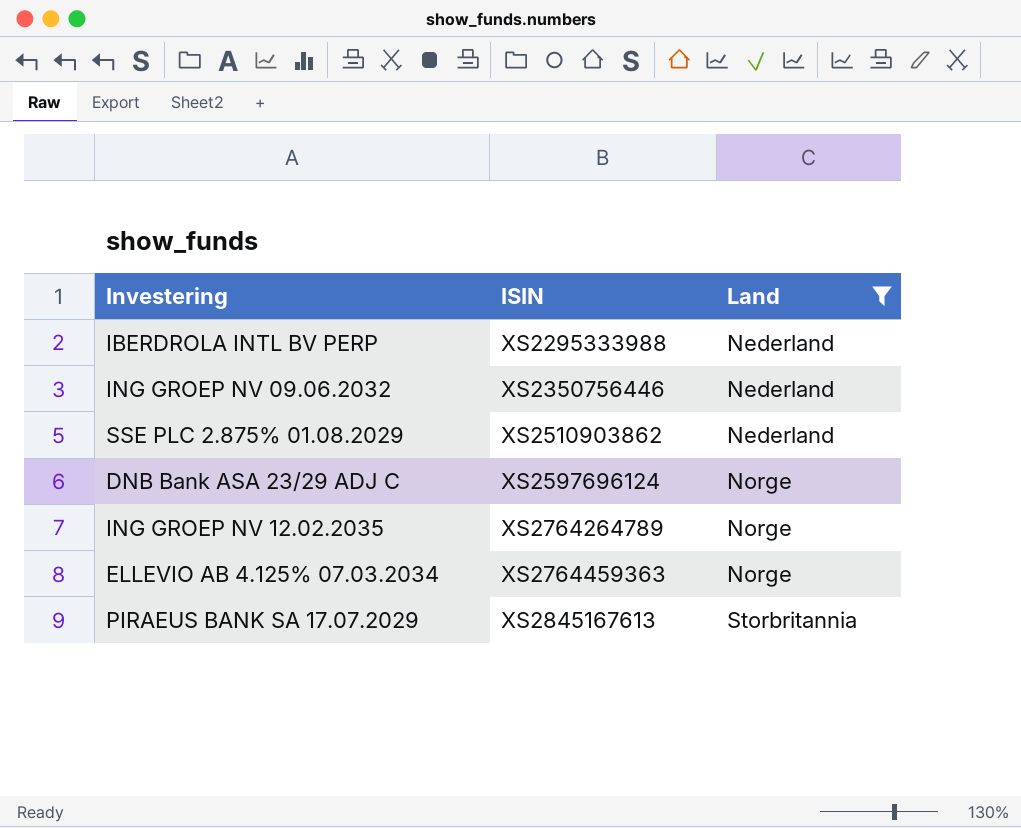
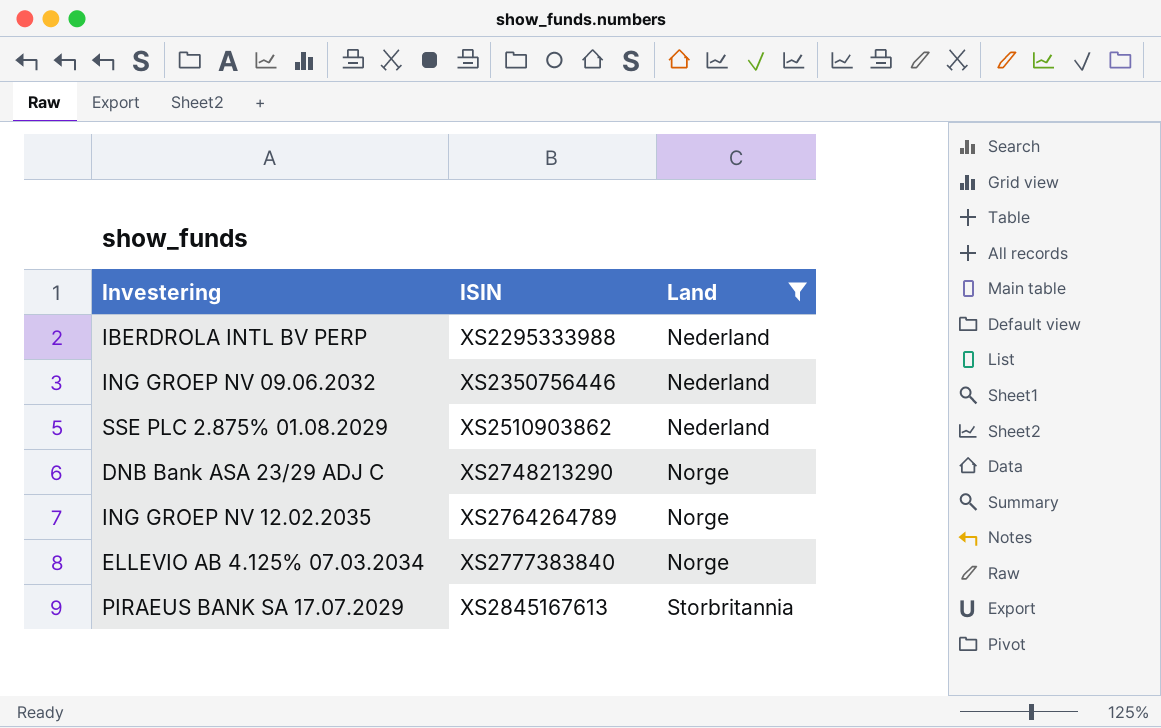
DNB Bank ASA 23/29 ADJ C | ISIN: XS2597696124 -> XS2748213290
ELLEVIO AB 4.125% 07.03.2034 | ISIN: XS2764459363 -> XS2777383840

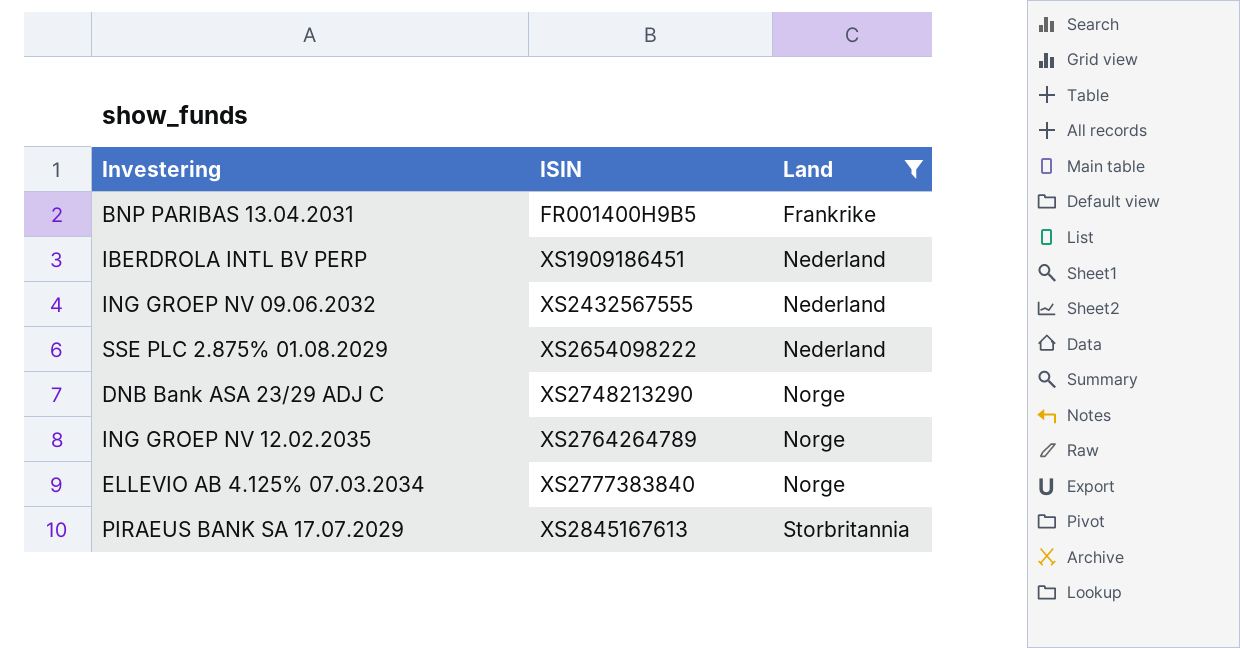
row BNP PARIBAS 13.04.2031: none -> FR001400H9B5 | Frankrike
IBERDROLA INTL BV PERP | ISIN: XS2295333988 -> XS1909186451
ING GROEP NV 09.06.2032 | ISIN: XS2350756446 -> XS2432567555
SSE PLC 2.875% 01.08.2029 | ISIN: XS2510903862 -> XS2654098222

